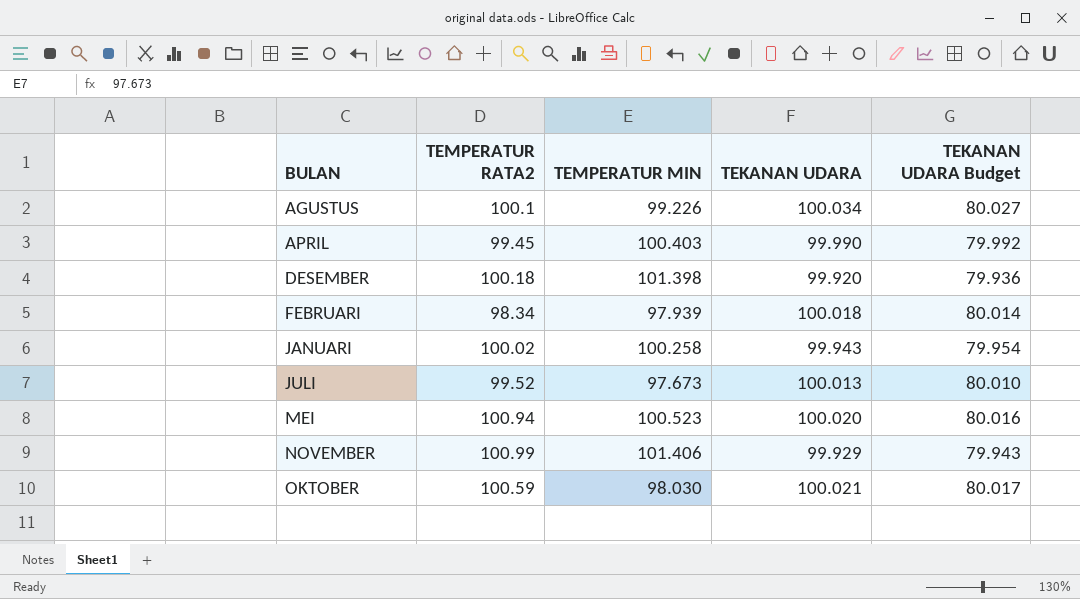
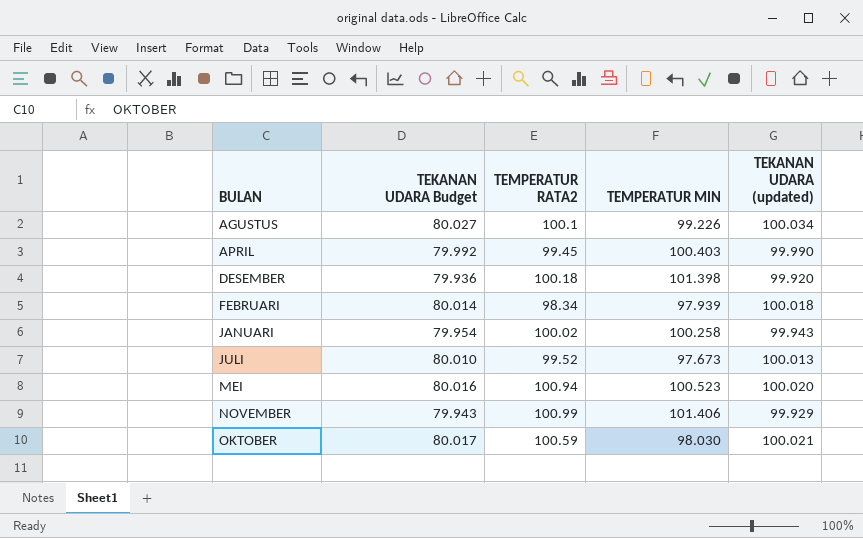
column TEKANAN UDARA Budget | position: 5 -> 2
column name: TEKANAN UDARA -> TEKANAN UDARA (updated)

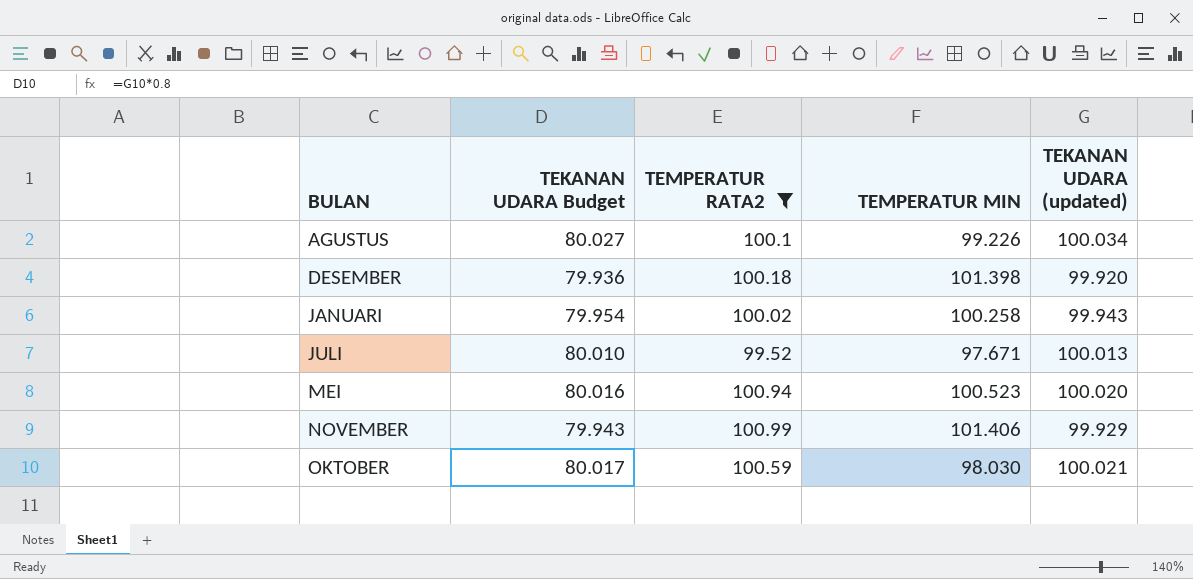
filter: none -> TEMPERATUR RATA2 >= 99.52
JULI | TEMPERATUR MIN: 97.673 -> 97.671

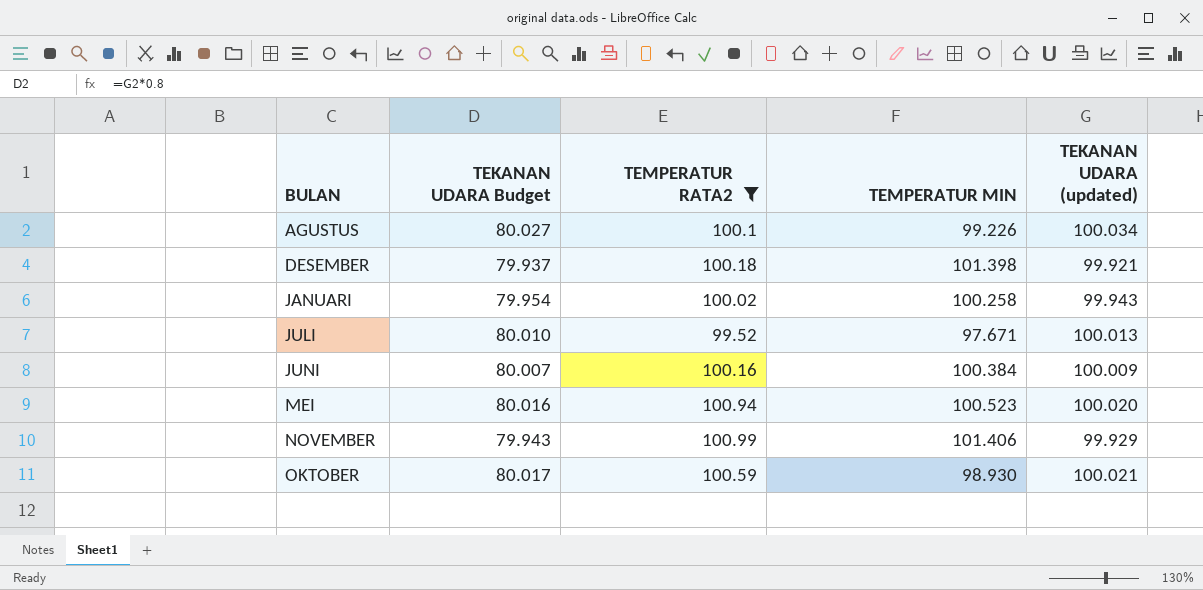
DESEMBER | TEKANAN UDARA Budget: 79.936 -> 79.937
DESEMBER | TEKANAN UDARA (updated): 99.920 -> 99.921
row JUNI: none -> 80.007 | 100.16 | 100.384 | 100.009
OKTOBER | TEMPERATUR MIN: 98.030 -> 98.930

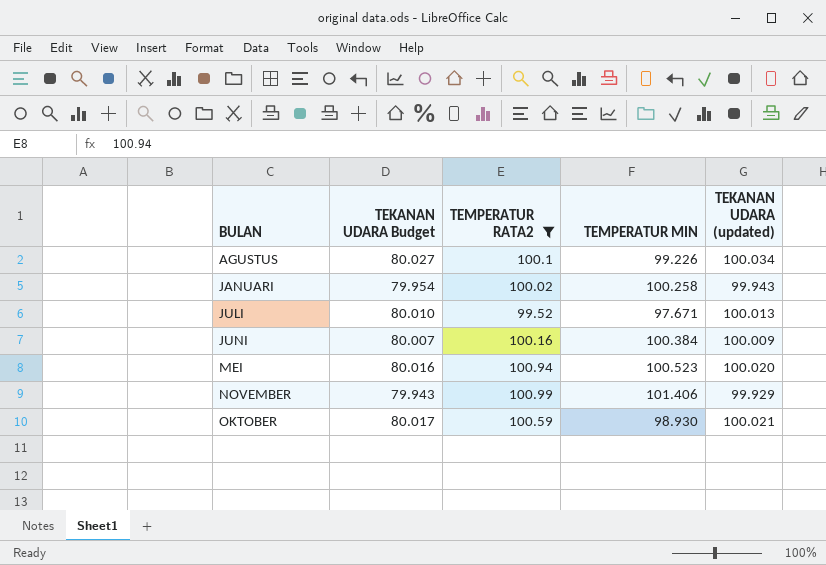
row DESEMBER: 79.937 | 100.18 | 101.398 | 99.921 -> none

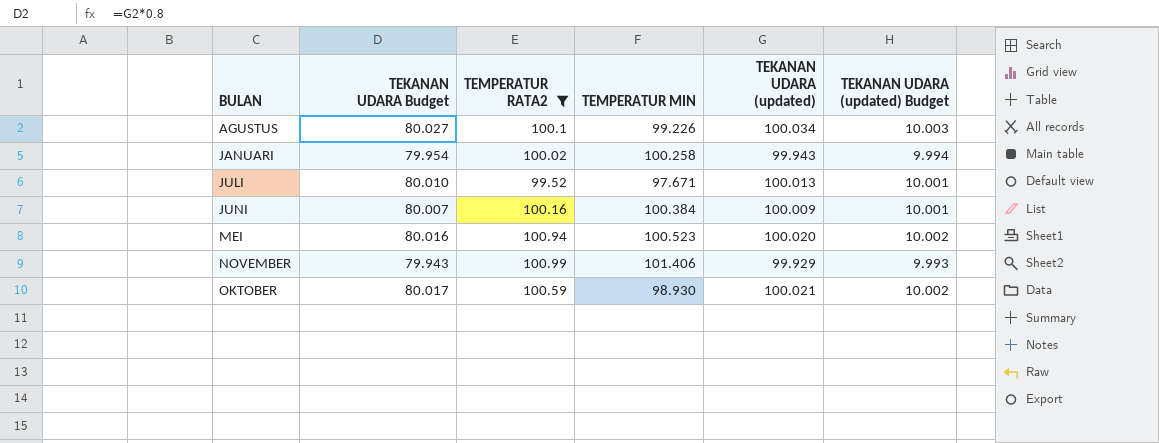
column TEKANAN UDARA (updated) Budget | formula: none -> [TEKANAN UDARA (updated)] * 0.1

